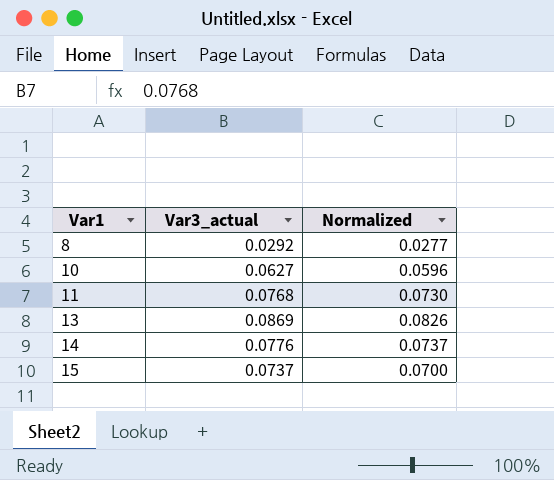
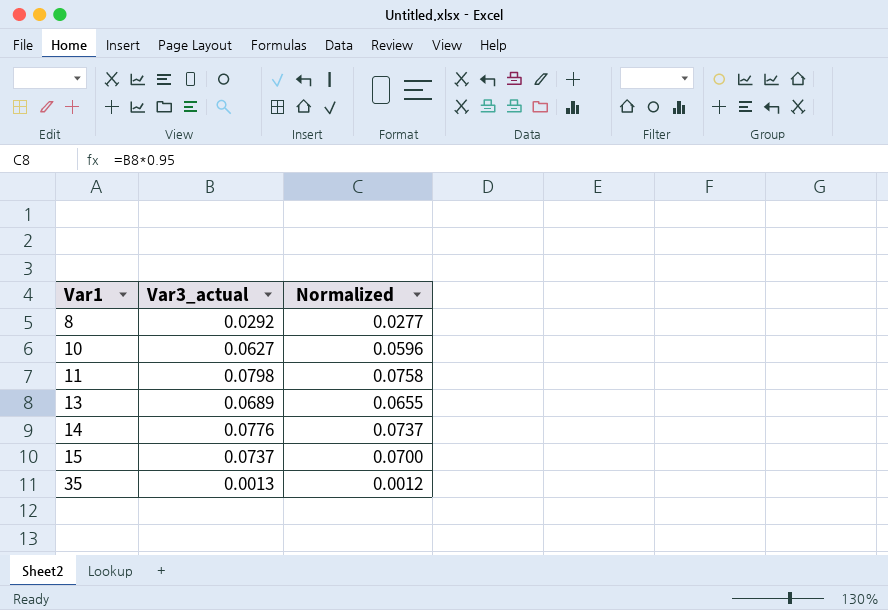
11 | Var3_actual: 0.0768 -> 0.0798
11 | Normalized: 0.0730 -> 0.0758
13 | Var3_actual: 0.0869 -> 0.0689
13 | Normalized: 0.0826 -> 0.0655
row 35: none -> 0.0013 | 0.0012

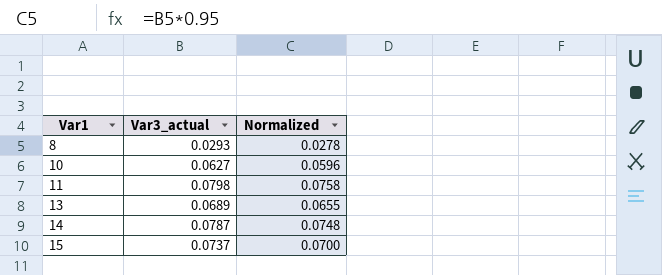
row 35: 0.0013 | 0.0012 -> none
8 | Var3_actual: 0.0292 -> 0.0293
8 | Normalized: 0.0277 -> 0.0278
14 | Var3_actual: 0.0776 -> 0.0787
14 | Normalized: 0.0737 -> 0.0748

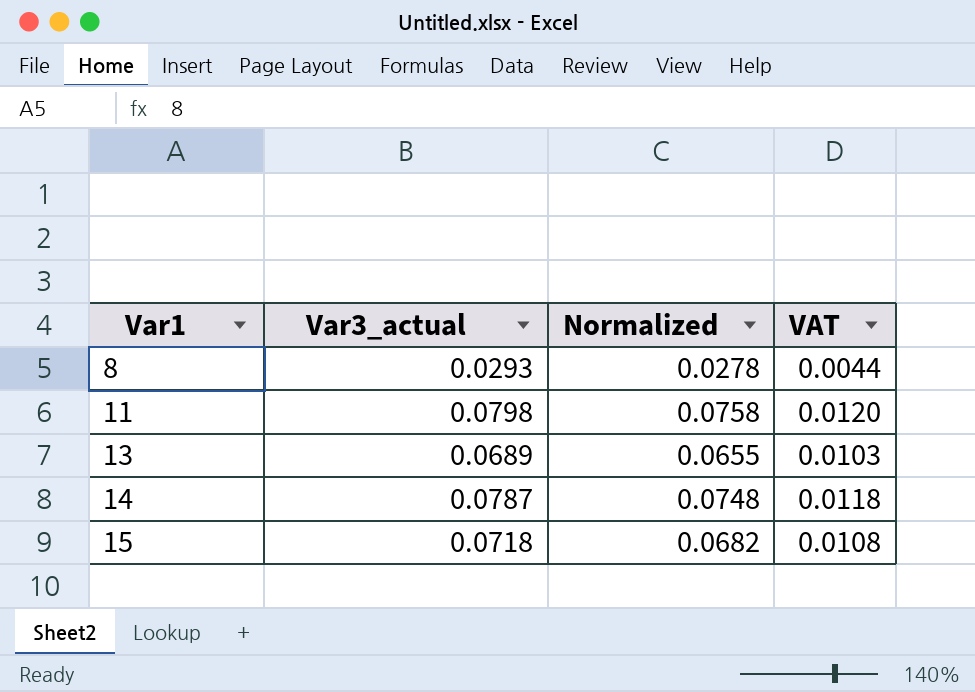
column VAT | formula: none -> [Var3_actual] * 0.15
row 10: 0.0627 | 0.0596 -> none
15 | Var3_actual: 0.0737 -> 0.0718
15 | Normalized: 0.0700 -> 0.0682

